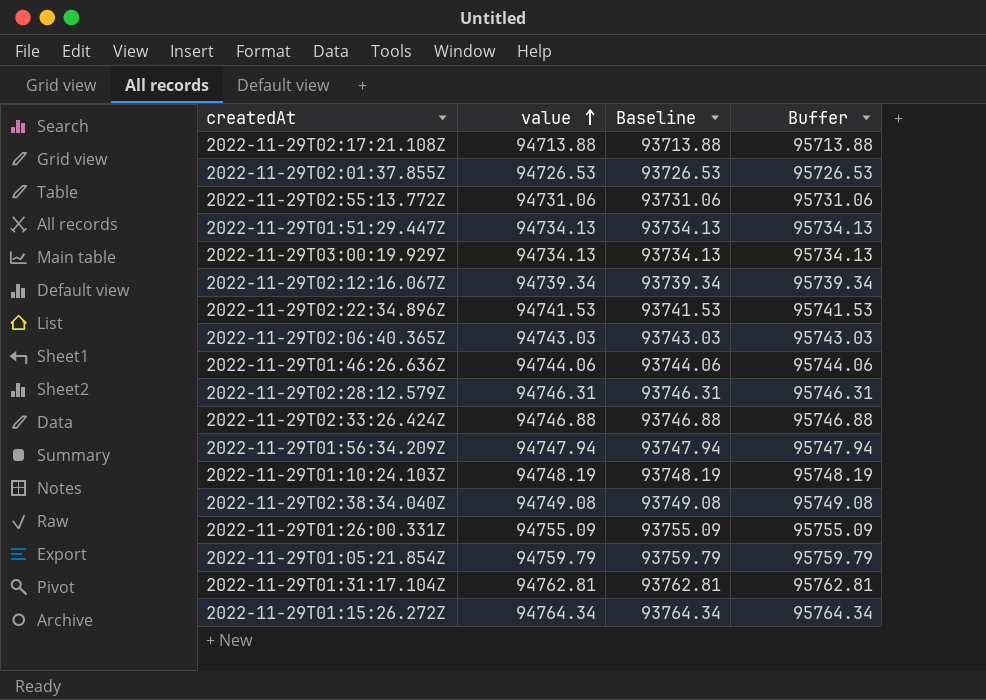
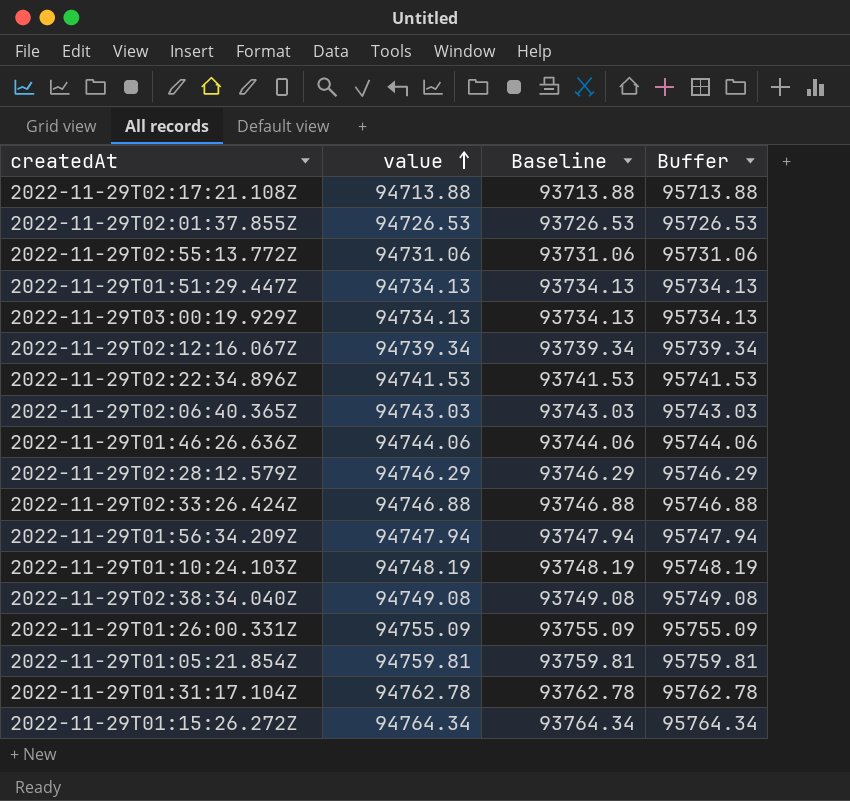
2022-11-29T02:28:12.579Z | value: 94746.31 -> 94746.29
2022-11-29T02:28:12.579Z | Baseline: 93746.31 -> 93746.29
2022-11-29T02:28:12.579Z | Buffer: 95746.31 -> 95746.29
2022-11-29T01:05:21.854Z | value: 94759.79 -> 94759.81
2022-11-29T01:05:21.854Z | Baseline: 93759.79 -> 93759.81
2022-11-29T01:05:21.854Z | Buffer: 95759.79 -> 95759.81
2022-11-29T01:31:17.104Z | value: 94762.81 -> 94762.78
2022-11-29T01:31:17.104Z | Baseline: 93762.81 -> 93762.78
2022-11-29T01:31:17.104Z | Buffer: 95762.81 -> 95762.78

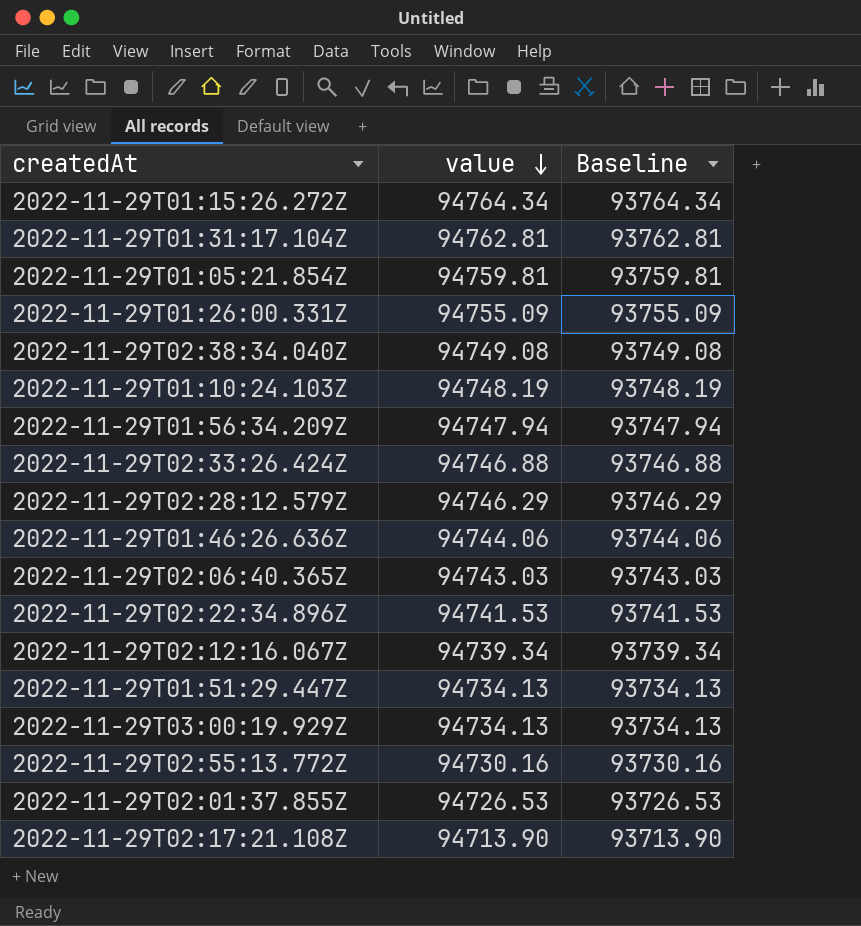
row order: value ascending -> value descending
column Buffer | formula: [value] + 1000 -> none
2022-11-29T01:31:17.104Z | value: 94762.78 -> 94762.81
2022-11-29T01:31:17.104Z | Baseline: 93762.78 -> 93762.81
2022-11-29T02:55:13.772Z | value: 94731.06 -> 94730.16
2022-11-29T02:55:13.772Z | Baseline: 93731.06 -> 93730.16
2022-11-29T02:17:21.108Z | value: 94713.88 -> 94713.90
2022-11-29T02:17:21.108Z | Baseline: 93713.88 -> 93713.90

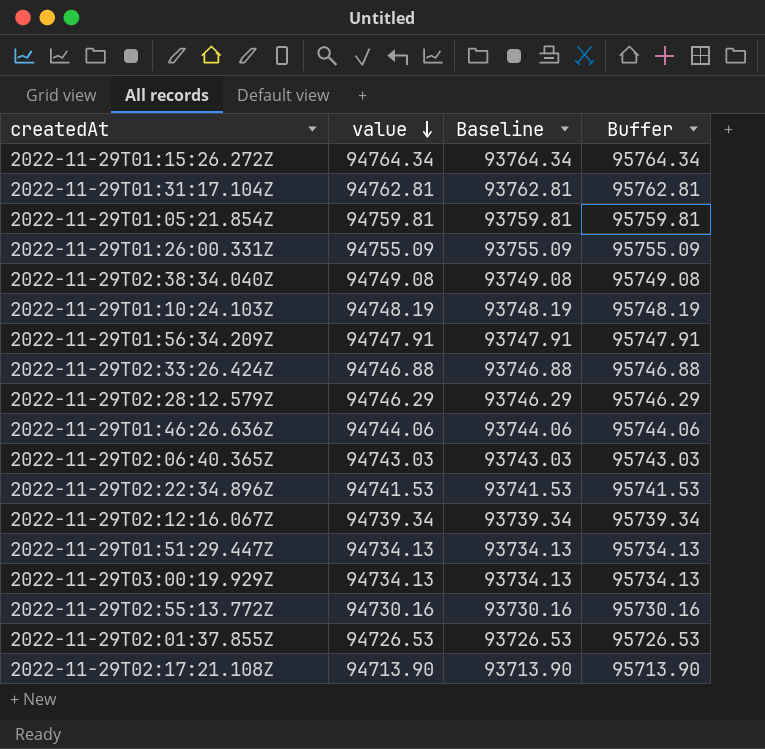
column Buffer | formula: none -> [value] + 1000
2022-11-29T01:56:34.209Z | value: 94747.94 -> 94747.91
2022-11-29T01:56:34.209Z | Baseline: 93747.94 -> 93747.91

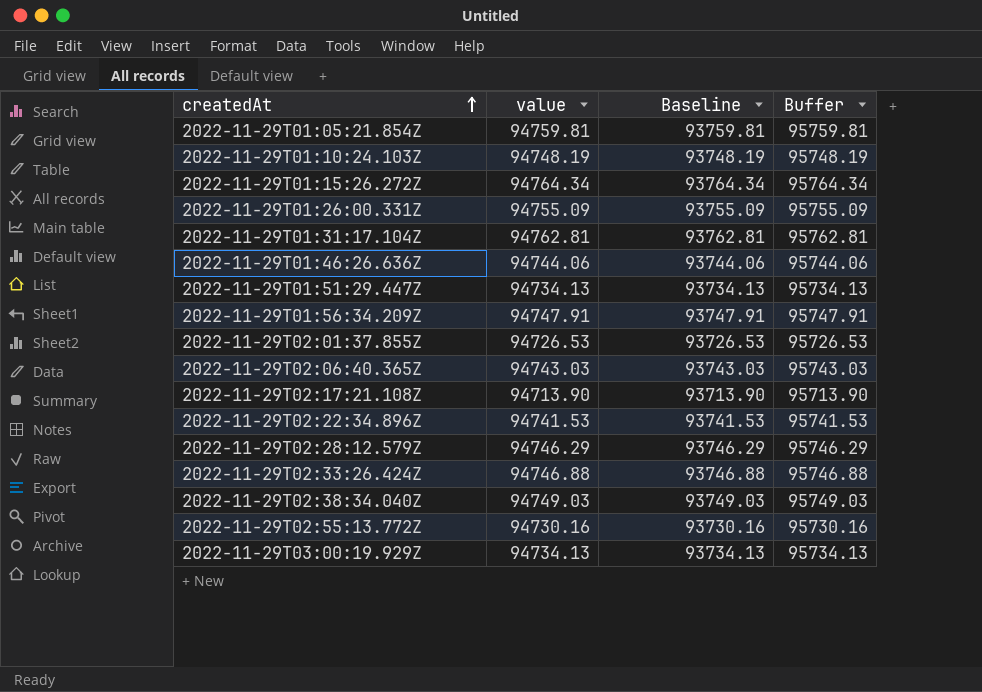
row order: value descending -> createdAt ascending
row 2022-11-29T02:12:16.067Z: 94739.34 | 93739.34 | 95739.34 -> none
2022-11-29T02:38:34.040Z | value: 94749.08 -> 94749.03
2022-11-29T02:38:34.040Z | Baseline: 93749.08 -> 93749.03
2022-11-29T02:38:34.040Z | Buffer: 95749.08 -> 95749.03

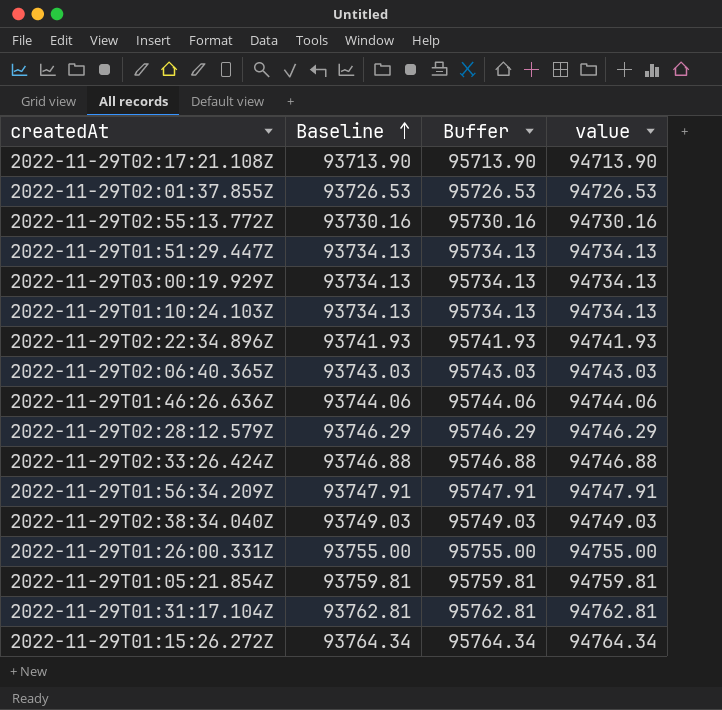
row order: createdAt ascending -> Baseline ascending
column value | position: 2 -> 4
2022-11-29T01:10:24.103Z | Baseline: 93748.19 -> 93734.13
2022-11-29T01:10:24.103Z | Buffer: 95748.19 -> 95734.13
2022-11-29T01:10:24.103Z | value: 94748.19 -> 94734.13
2022-11-29T02:22:34.896Z | Baseline: 93741.53 -> 93741.93
2022-11-29T02:22:34.896Z | Buffer: 95741.53 -> 95741.93
2022-11-29T02:22:34.896Z | value: 94741.53 -> 94741.93
2022-11-29T01:26:00.331Z | Baseline: 93755.09 -> 93755.00
2022-11-29T01:26:00.331Z | Buffer: 95755.09 -> 95755.00
2022-11-29T01:26:00.331Z | value: 94755.09 -> 94755.00

